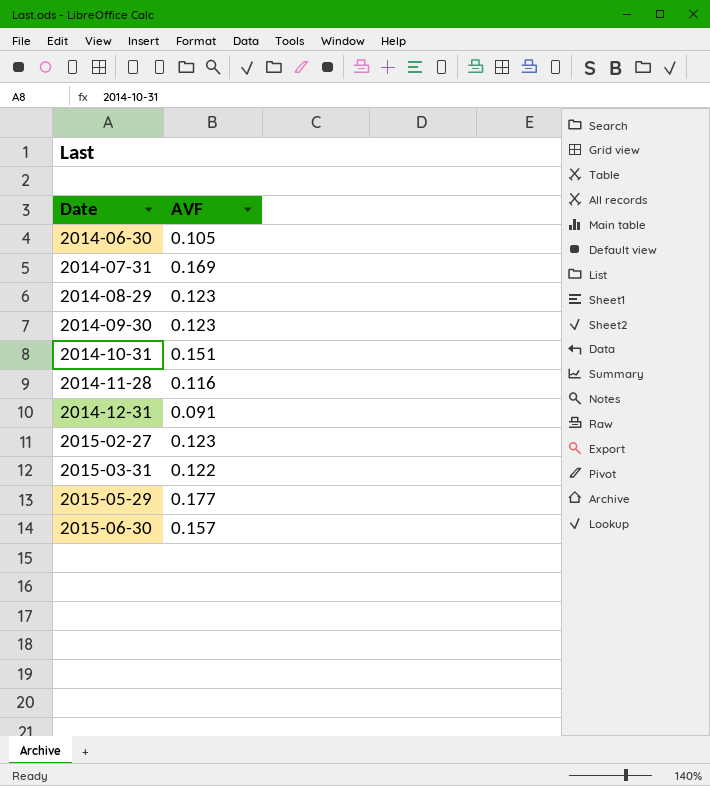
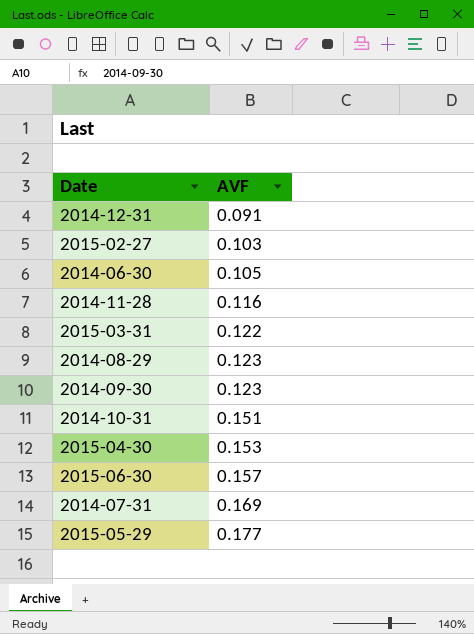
row order: Date ascending -> AVF ascending
2015-02-27 | AVF: 0.123 -> 0.103
row 2015-04-30: none -> 0.153

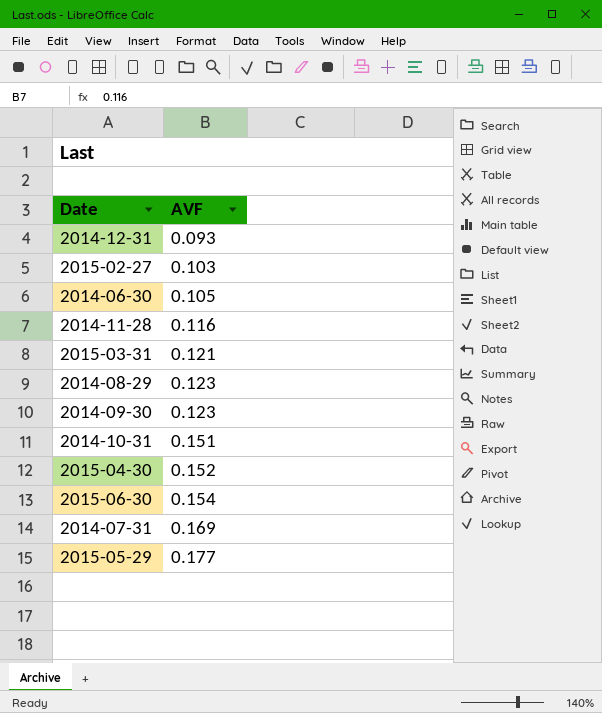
2014-12-31 | AVF: 0.091 -> 0.093
2015-03-31 | AVF: 0.122 -> 0.121
2015-04-30 | AVF: 0.153 -> 0.152
2015-06-30 | AVF: 0.157 -> 0.154

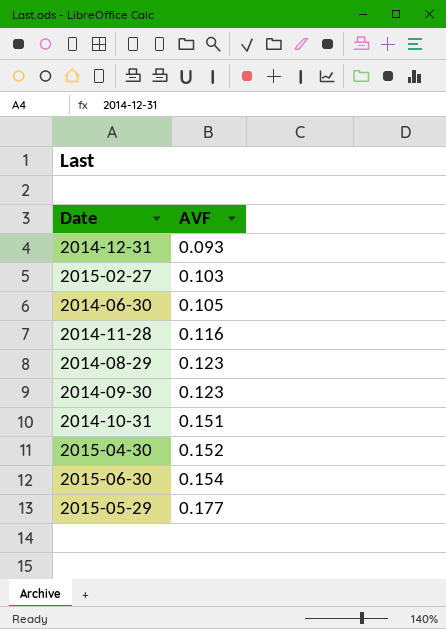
row 2015-03-31: 0.121 -> none
row 2014-07-31: 0.169 -> none

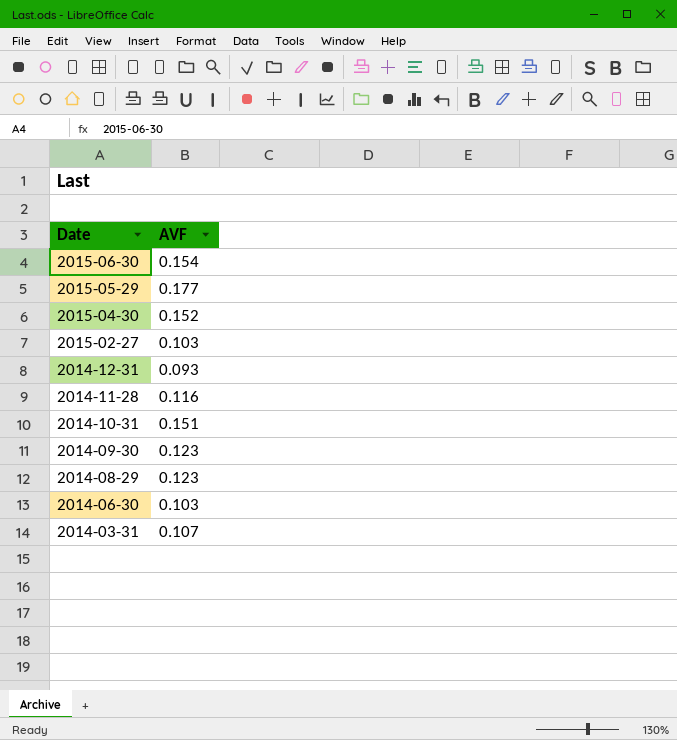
row order: AVF ascending -> Date descending
2014-06-30 | AVF: 0.105 -> 0.103
row 2014-03-31: none -> 0.107

